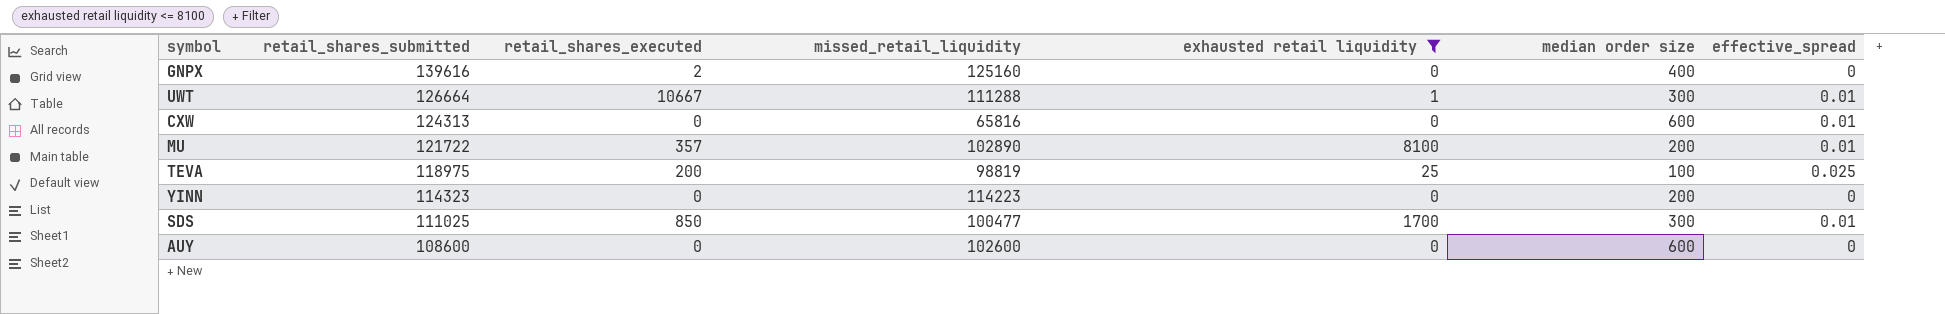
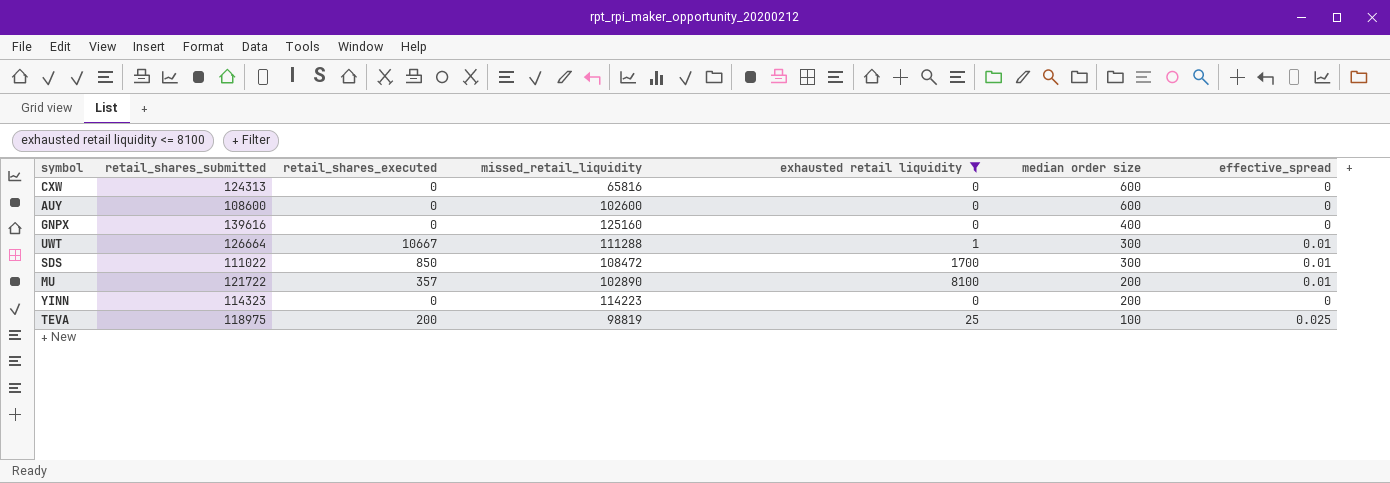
row order: retail_shares_submitted descending -> median order size descending
CXW | effective_spread: 0.01 -> 0
GNPX | retail_shares_executed: 2 -> 0
SDS | retail_shares_submitted: 111025 -> 111022
SDS | missed_retail_liquidity: 100477 -> 108472

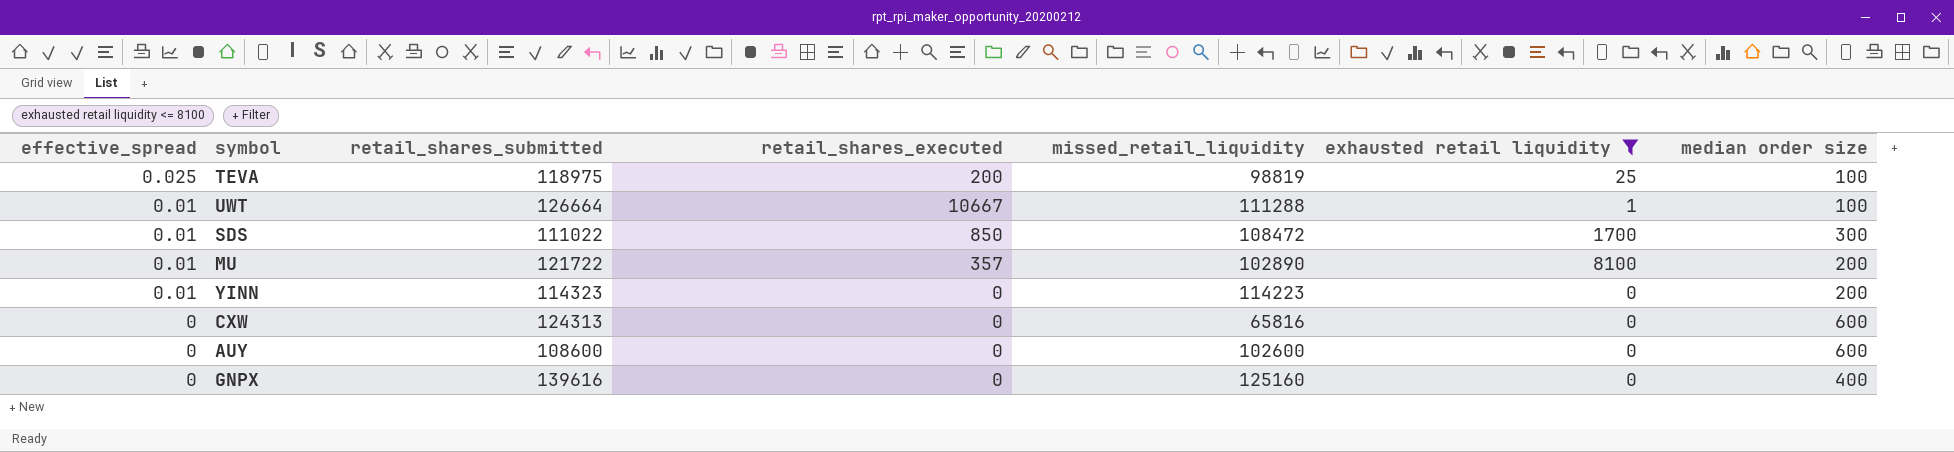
row order: median order size descending -> effective_spread descending
column effective_spread | position: 7 -> 1
UWT | median order size: 300 -> 100
YINN | effective_spread: 0 -> 0.01

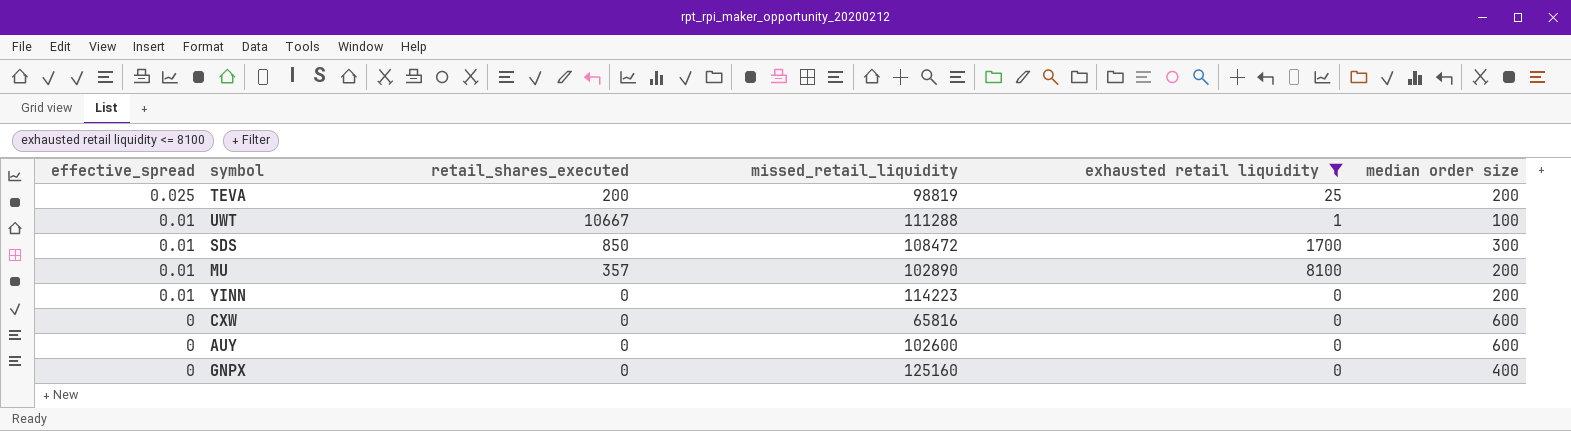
column retail_shares_submitted | position: 3 -> none
TEVA | median order size: 100 -> 200

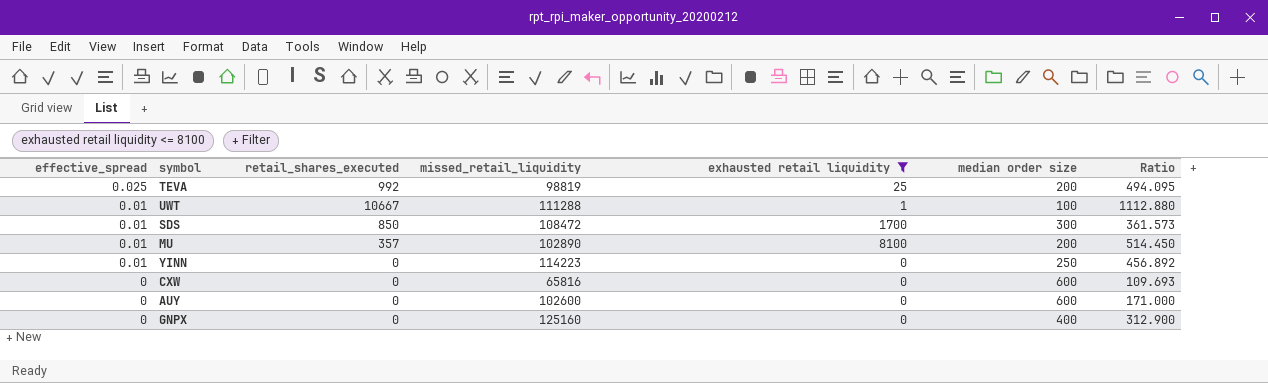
column Ratio | formula: none -> [missed_retail_liquidity] / [median order size]
TEVA | retail_shares_executed: 200 -> 992
YINN | median order size: 200 -> 250

